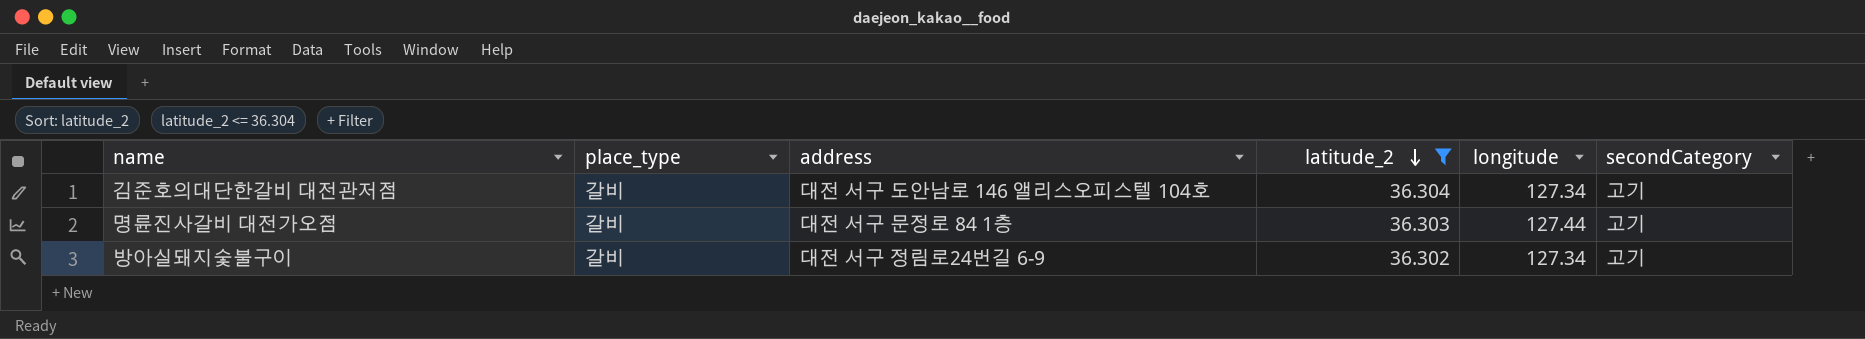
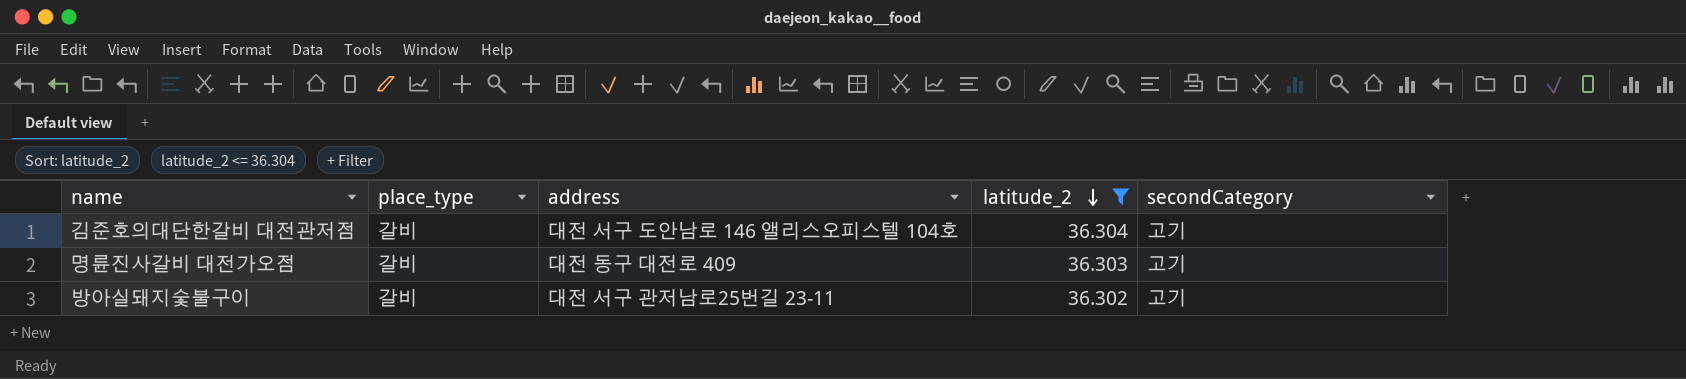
column longitude | position: 5 -> none
명륜진사갈비 대전가오점 | address: 대전 서구 문정로 84 1층 -> 대전 동구 대전로 409
방아실돼지숯불구이 | address: 대전 서구 정림로24번길 6-9 -> 대전 서구 관저남로25번길 23-11

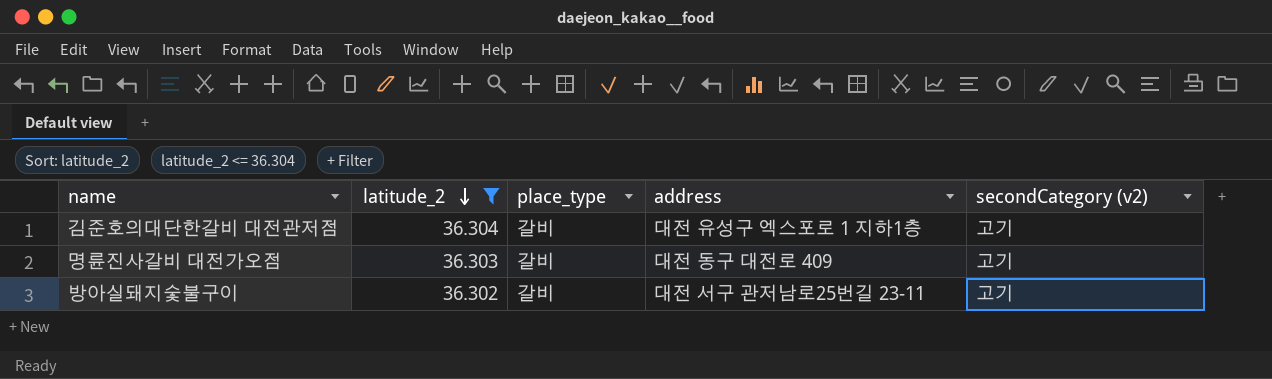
column latitude_2 | position: 4 -> 2
column name: secondCategory -> secondCategory (v2)
김준호의대단한갈비 대전관저점 | address: 대전 서구 도안남로 146 앨리스오피스텔 104호 -> 대전 유성구 엑스포로 1 지하1층

